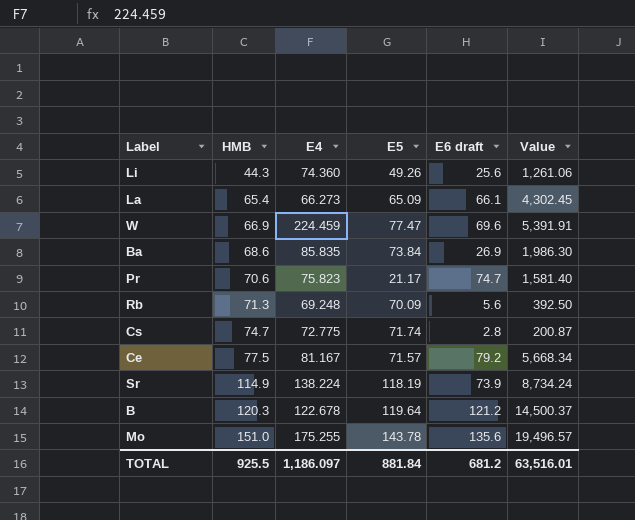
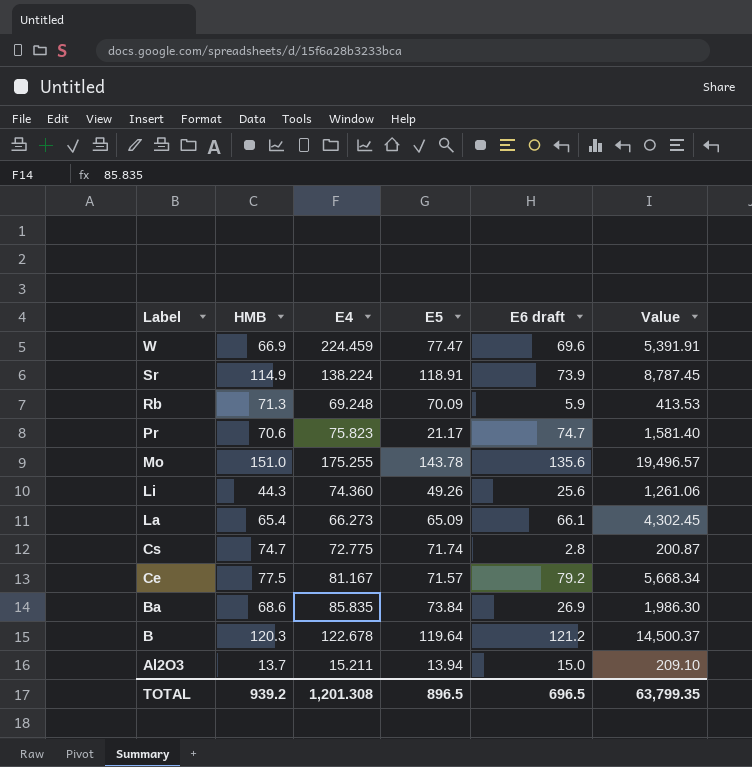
row order: HMB ascending -> Label descending
Sr | E5: 118.19 -> 118.91
Sr | Value: 8,734.24 -> 8,787.45
Rb | E6 draft: 5.6 -> 5.9
Rb | Value: 392.50 -> 413.53
row Al2O3: none -> 13.7 | 15.211 | 13.94 | 15.0 | 209.10
TOTAL | HMB: 925.5 -> 939.2
TOTAL | E4: 1,186.097 -> 1,201.308
TOTAL | E5: 881.84 -> 896.5
TOTAL | E6 draft: 681.2 -> 696.5
TOTAL | Value: 63,516.01 -> 63,799.35

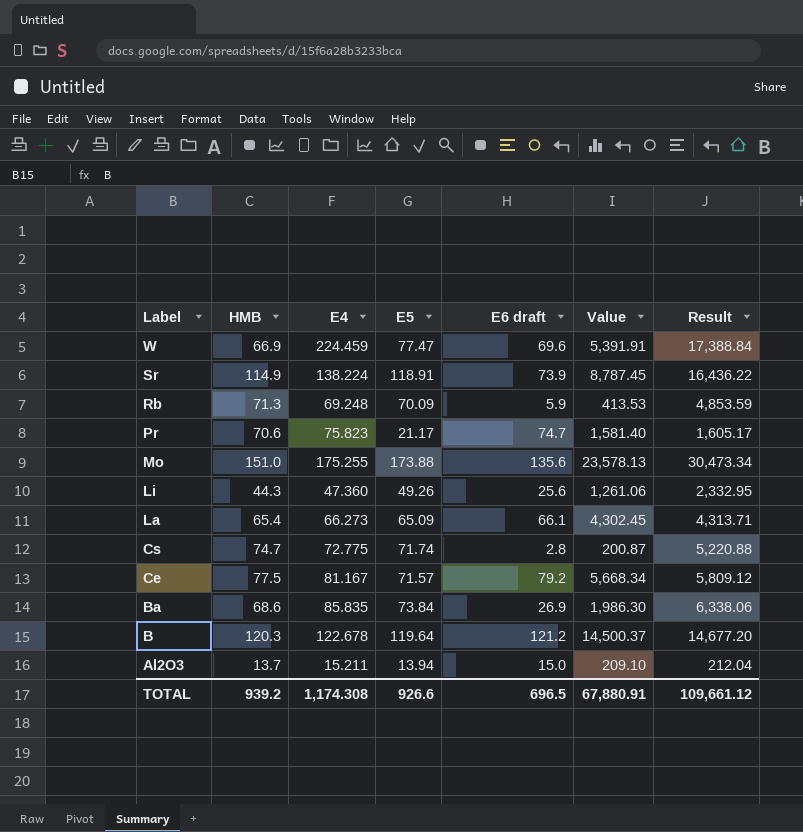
column Result | formula: none -> [E4] * [E5]
Mo | E5: 143.78 -> 173.88
Mo | Value: 19,496.57 -> 23,578.13
Li | E4: 74.360 -> 47.360
TOTAL | E4: 1,201.308 -> 1,174.308
TOTAL | E5: 896.5 -> 926.6
TOTAL | Value: 63,799.35 -> 67,880.91

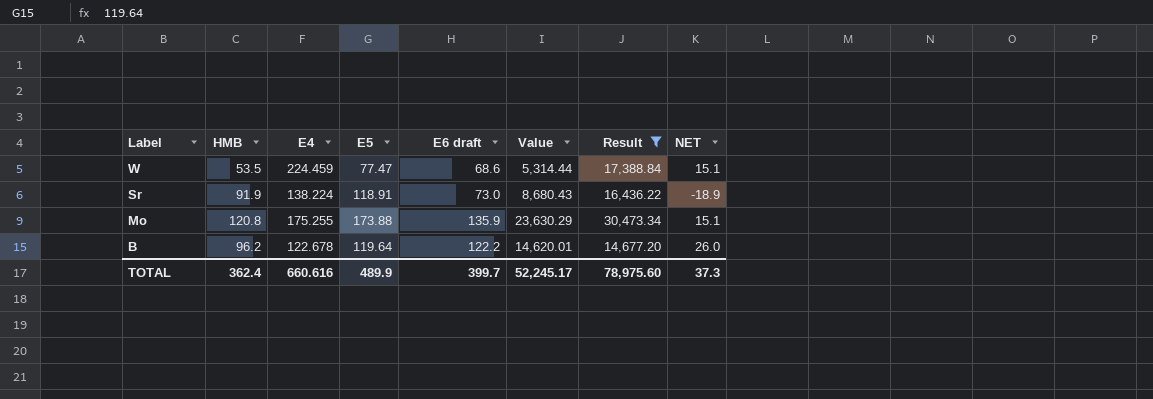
filter: none -> Result >= 14,677.20
column NET | formula: none -> [E6 draft] - [HMB]
W | HMB: 66.9 -> 53.5
W | E6 draft: 69.6 -> 68.6
W | Value: 5,391.91 -> 5,314.44
Sr | HMB: 114.9 -> 91.9
Sr | E6 draft: 73.9 -> 73.0
Sr | Value: 8,787.45 -> 8,680.43
Mo | HMB: 151.0 -> 120.8
Mo | E6 draft: 135.6 -> 135.9
Mo | Value: 23,578.13 -> 23,630.29
B | HMB: 120.3 -> 96.2
B | E6 draft: 121.2 -> 122.2
B | Value: 14,500.37 -> 14,620.01
TOTAL | HMB: 939.2 -> 362.4
TOTAL | E4: 1,174.308 -> 660.616
TOTAL | E5: 926.6 -> 489.9
TOTAL | E6 draft: 696.5 -> 399.7
TOTAL | Value: 67,880.91 -> 52,245.17
TOTAL | Result: 109,661.12 -> 78,975.60

